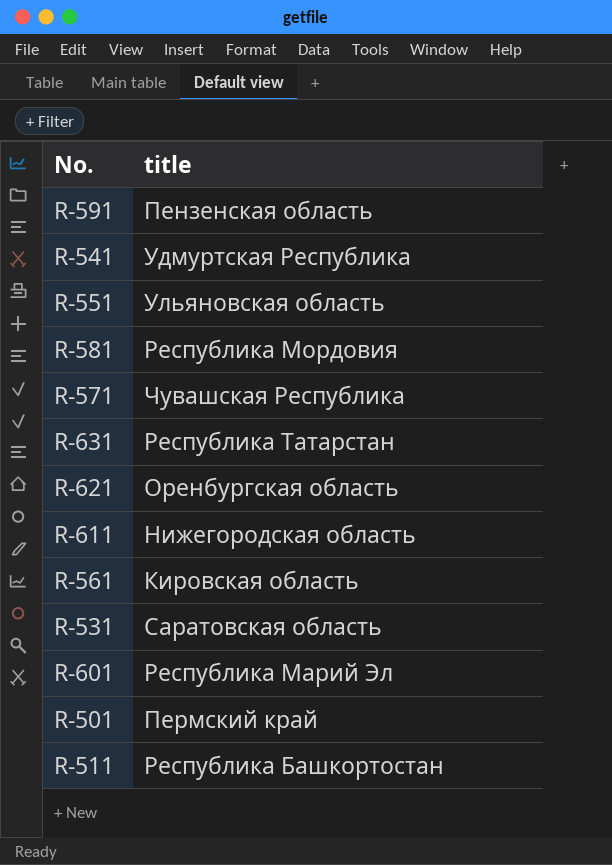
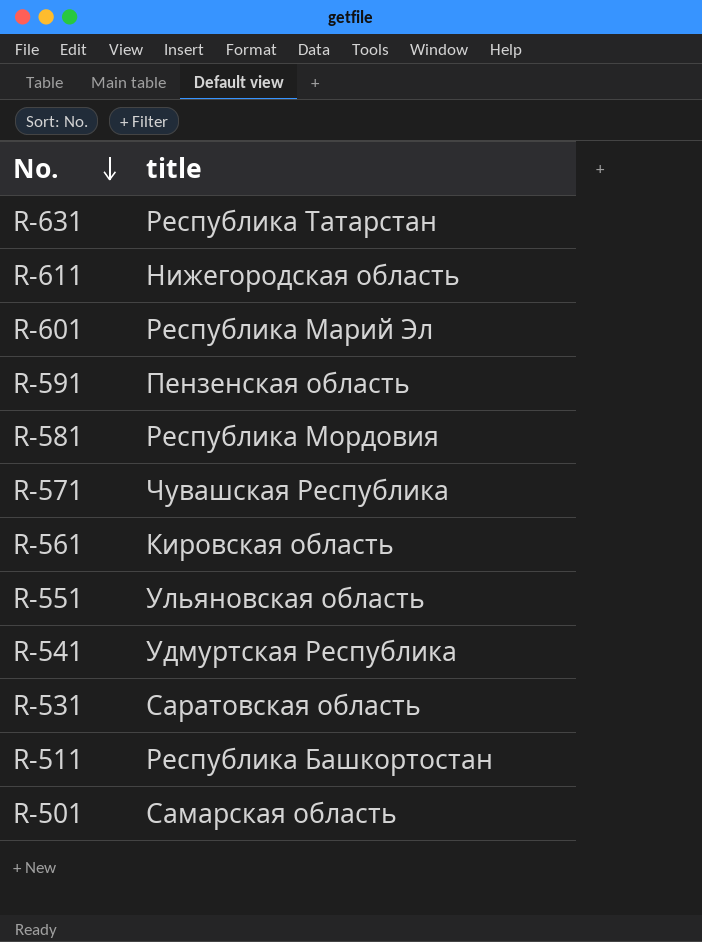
row order: none -> No. descending
row R-621: Оренбургская область -> none
R-501 | title: Пермский край -> Самарская область

